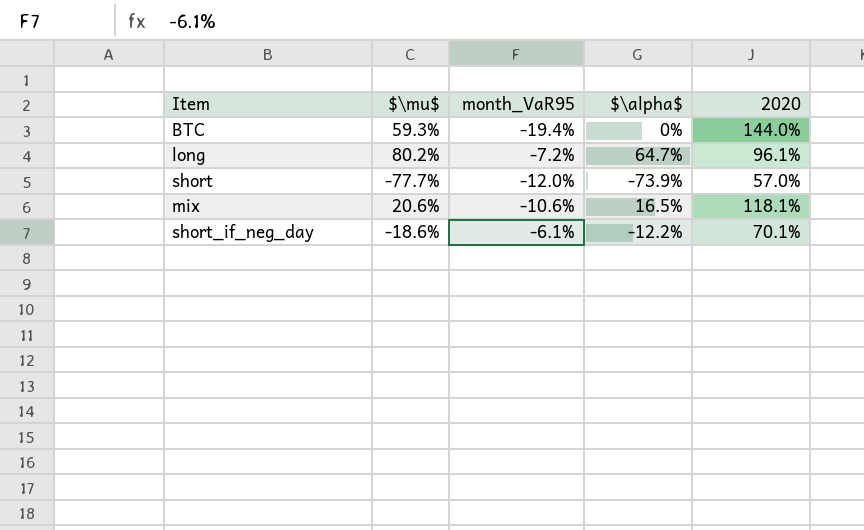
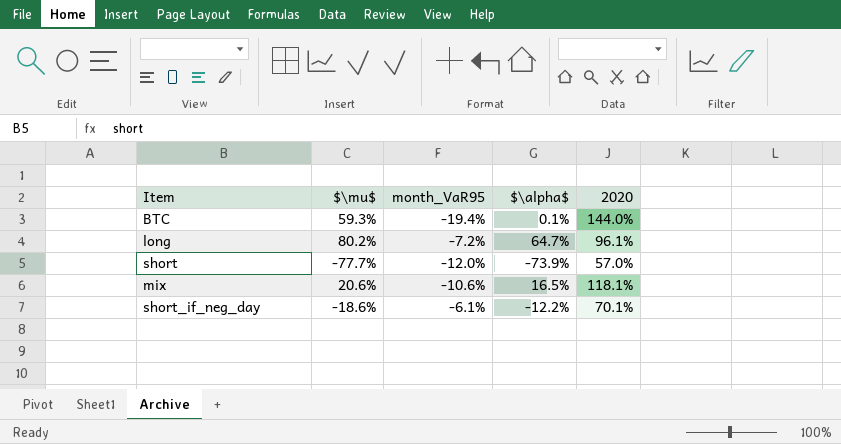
BTC | $\alpha$: 0% -> 0.1%

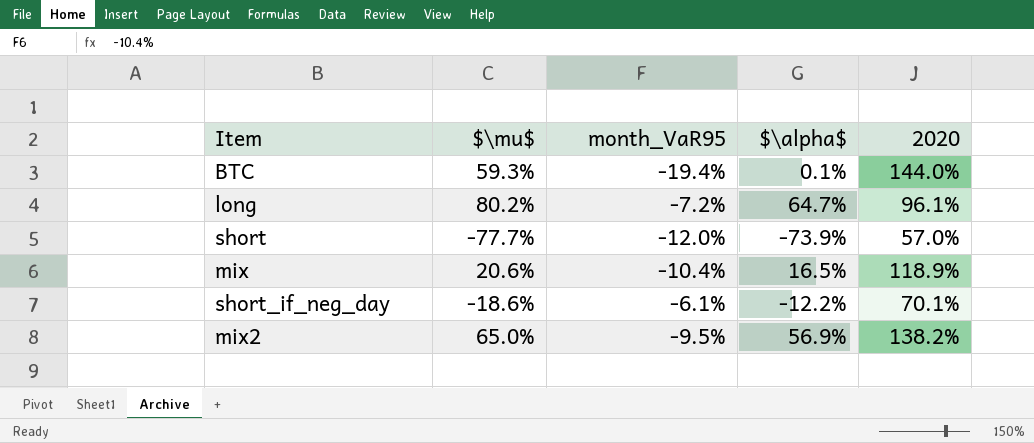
mix | month_VaR95: -10.6% -> -10.4%
mix | 2020: 118.1% -> 118.9%
row mix2: none -> 65.0% | -9.5% | 56.9% | 138.2%

